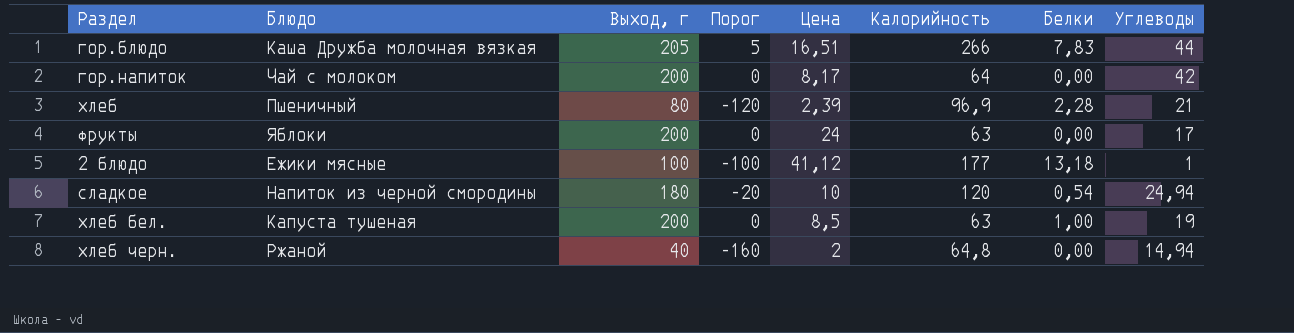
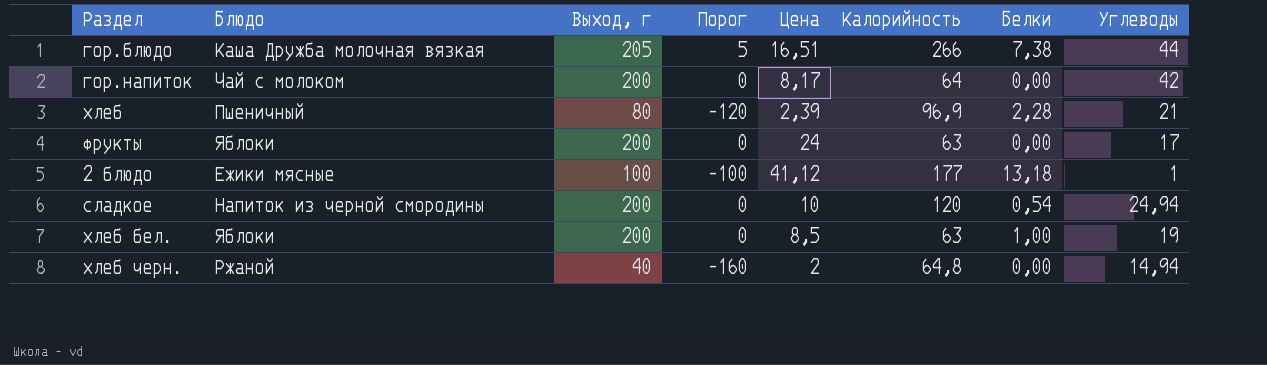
гор.блюдо | Белки: 7,83 -> 7,38
сладкое | Выход, г: 180 -> 200
сладкое | Порог: -20 -> 0
хлеб бел. | Блюдо: Капуста тушеная -> Яблоки

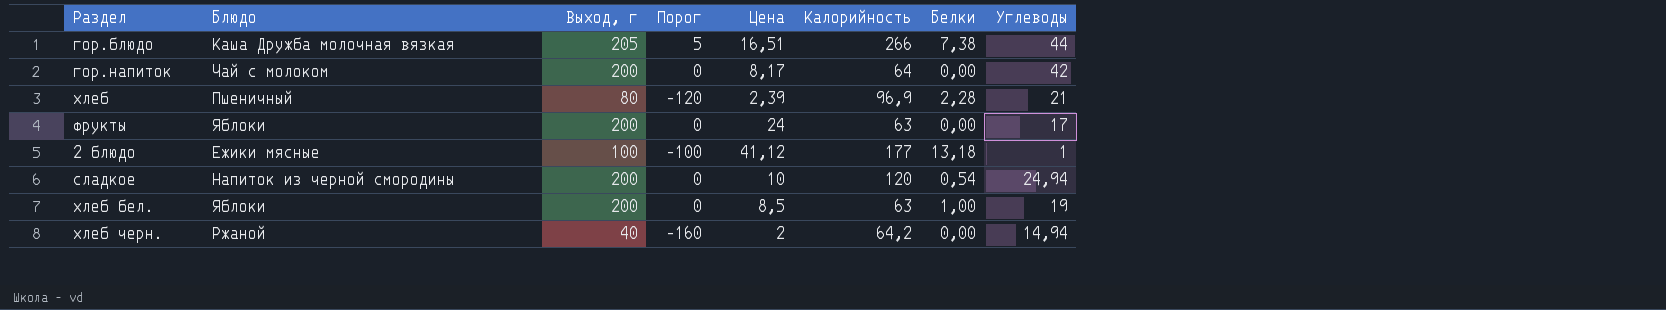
хлеб черн. | Калорийность: 64,8 -> 64,2

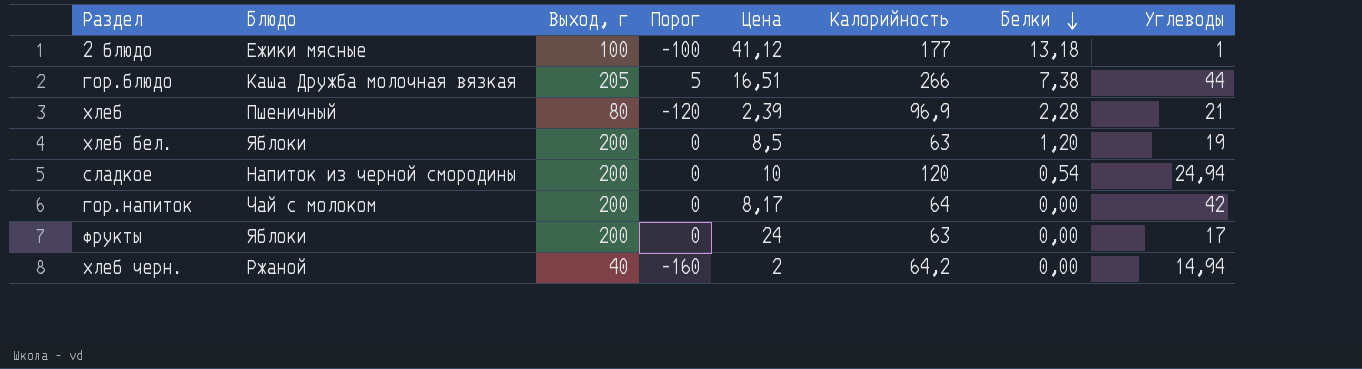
row order: none -> Белки descending
хлеб бел. | Белки: 1,00 -> 1,20

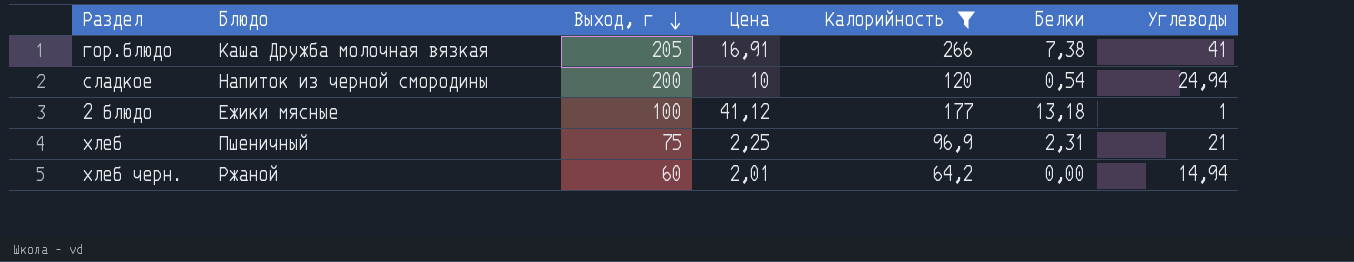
filter: none -> Калорийность >= 64,2
row order: Белки descending -> Выход, г descending
column Порог | formula: [Выход, г] - 200 -> none
гор.блюдо | Цена: 16,51 -> 16,91
гор.блюдо | Углеводы: 44 -> 41
хлеб | Выход, г: 80 -> 75
хлеб | Цена: 2,39 -> 2,25
хлеб | Белки: 2,28 -> 2,31
хлеб черн. | Выход, г: 40 -> 60
хлеб черн. | Цена: 2 -> 2,01

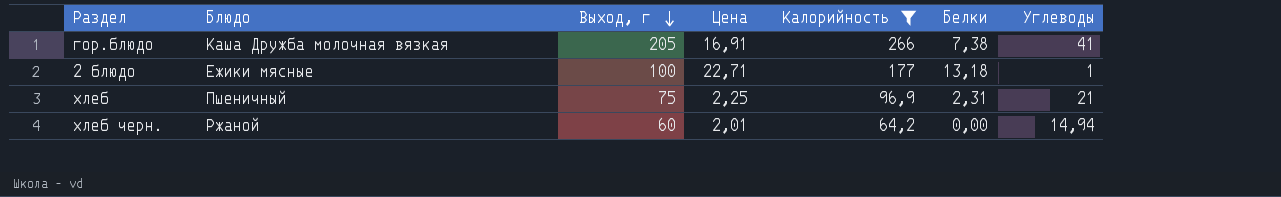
row сладкое: Напиток из черной смородины | 200 | 10 | 120 | 0,54 | 24,94 -> none
2 блюдо | Цена: 41,12 -> 22,71

